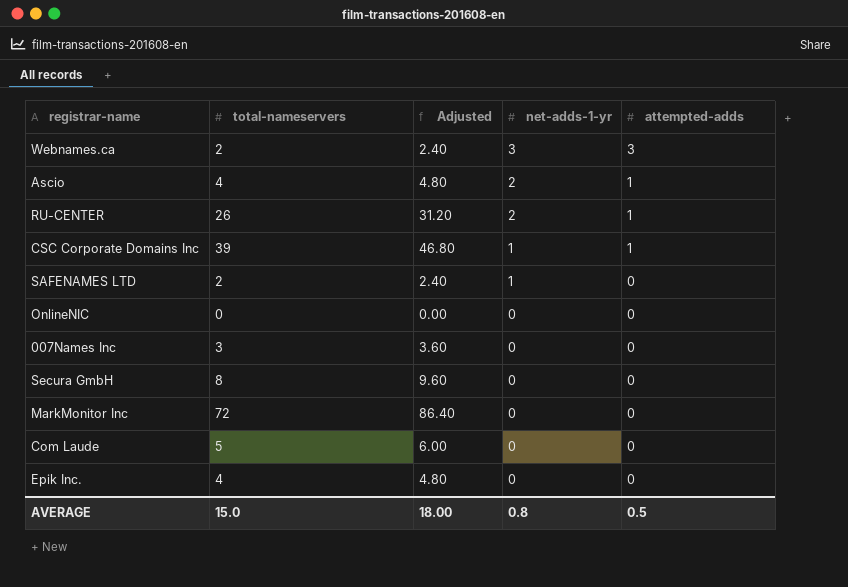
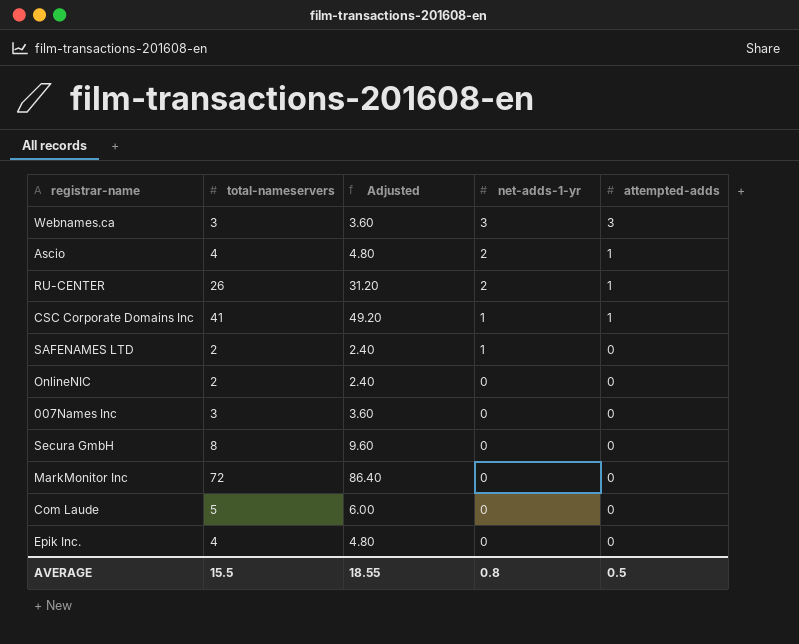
Webnames.ca | total-nameservers: 2 -> 3
Webnames.ca | Adjusted: 2.40 -> 3.60
CSC Corporate Domains Inc | total-nameservers: 39 -> 41
CSC Corporate Domains Inc | Adjusted: 46.80 -> 49.20
OnlineNIC | total-nameservers: 0 -> 2
OnlineNIC | Adjusted: 0.00 -> 2.40
AVERAGE | total-nameservers: 15.0 -> 15.5
AVERAGE | Adjusted: 18.00 -> 18.55

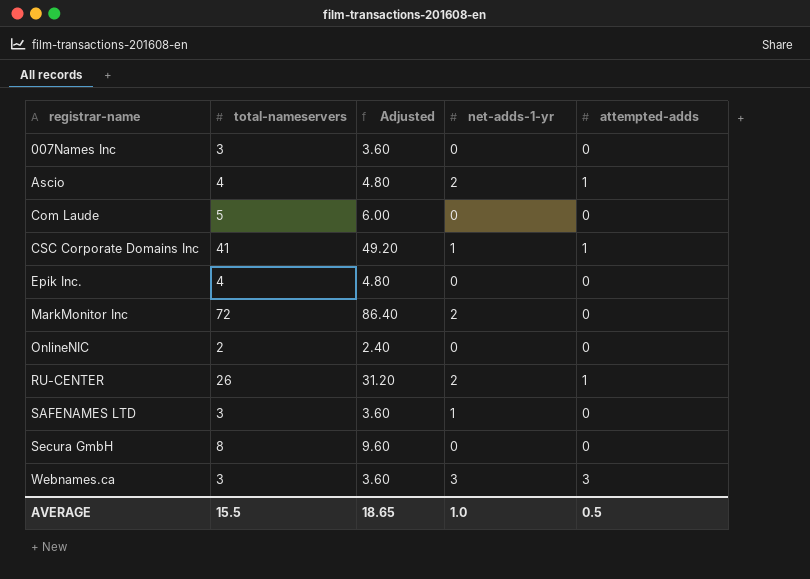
row order: net-adds-1-yr descending -> registrar-name ascending
MarkMonitor Inc | net-adds-1-yr: 0 -> 2
SAFENAMES LTD | total-nameservers: 2 -> 3
SAFENAMES LTD | Adjusted: 2.40 -> 3.60
AVERAGE | Adjusted: 18.55 -> 18.65
AVERAGE | net-adds-1-yr: 0.8 -> 1.0

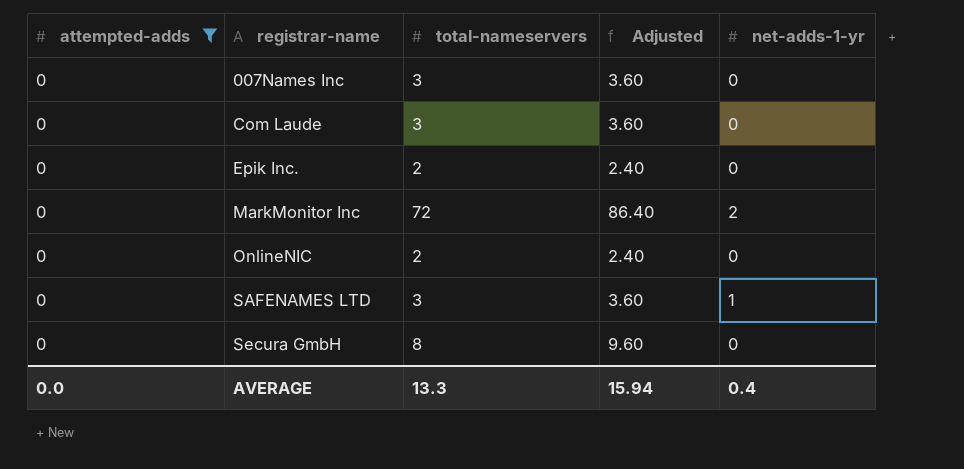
filter: none -> attempted-adds = 0
column attempted-adds | position: 5 -> 1
Com Laude | total-nameservers: 5 -> 3
Com Laude | Adjusted: 6.00 -> 3.60
Epik Inc. | total-nameservers: 4 -> 2
Epik Inc. | Adjusted: 4.80 -> 2.40
AVERAGE | attempted-adds: 0.5 -> 0.0
AVERAGE | total-nameservers: 15.5 -> 13.3
AVERAGE | Adjusted: 18.65 -> 15.94
AVERAGE | net-adds-1-yr: 1.0 -> 0.4

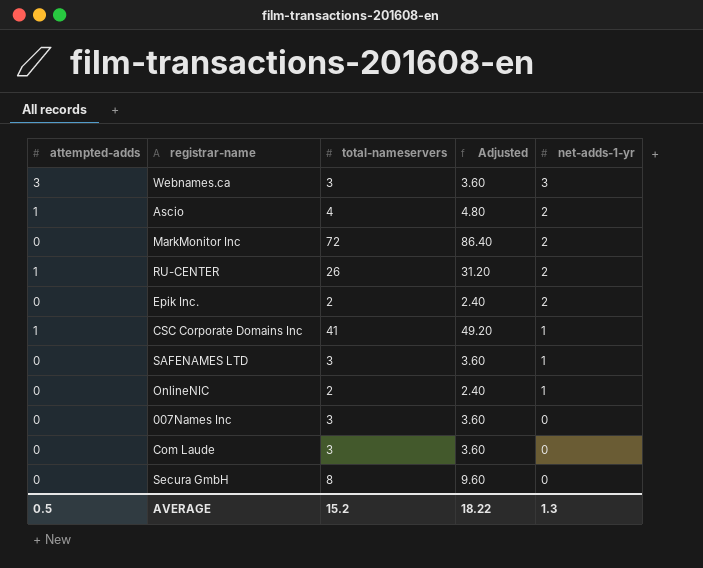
filter: attempted-adds = 0 -> none
row order: registrar-name ascending -> net-adds-1-yr descending
Epik Inc. | net-adds-1-yr: 0 -> 2
OnlineNIC | net-adds-1-yr: 0 -> 1
AVERAGE | attempted-adds: 0.0 -> 0.5
AVERAGE | total-nameservers: 13.3 -> 15.2
AVERAGE | Adjusted: 15.94 -> 18.22
AVERAGE | net-adds-1-yr: 0.4 -> 1.3

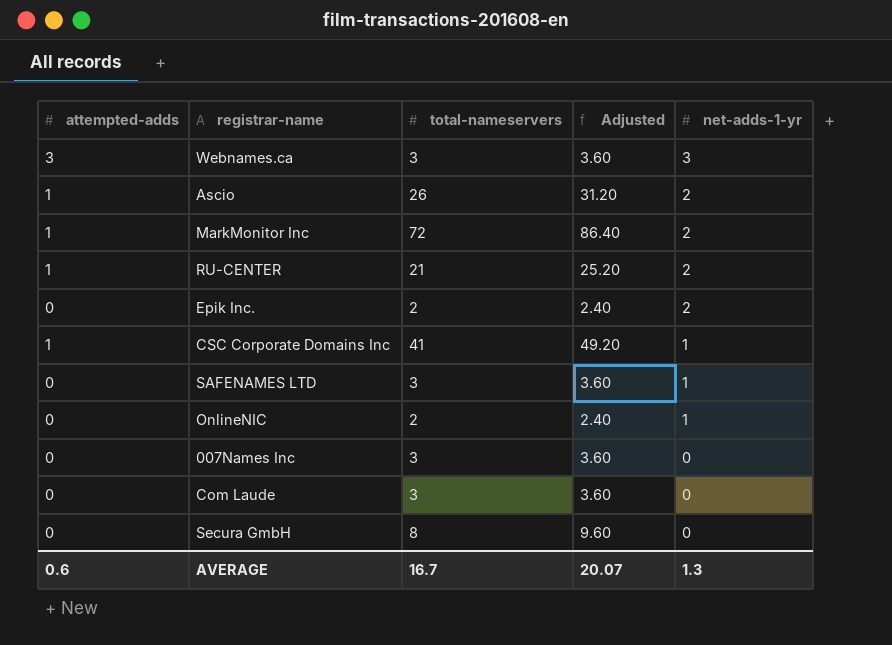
Ascio | total-nameservers: 4 -> 26
Ascio | Adjusted: 4.80 -> 31.20
MarkMonitor Inc | attempted-adds: 0 -> 1
RU-CENTER | total-nameservers: 26 -> 21
RU-CENTER | Adjusted: 31.20 -> 25.20
AVERAGE | attempted-adds: 0.5 -> 0.6
AVERAGE | total-nameservers: 15.2 -> 16.7
AVERAGE | Adjusted: 18.22 -> 20.07

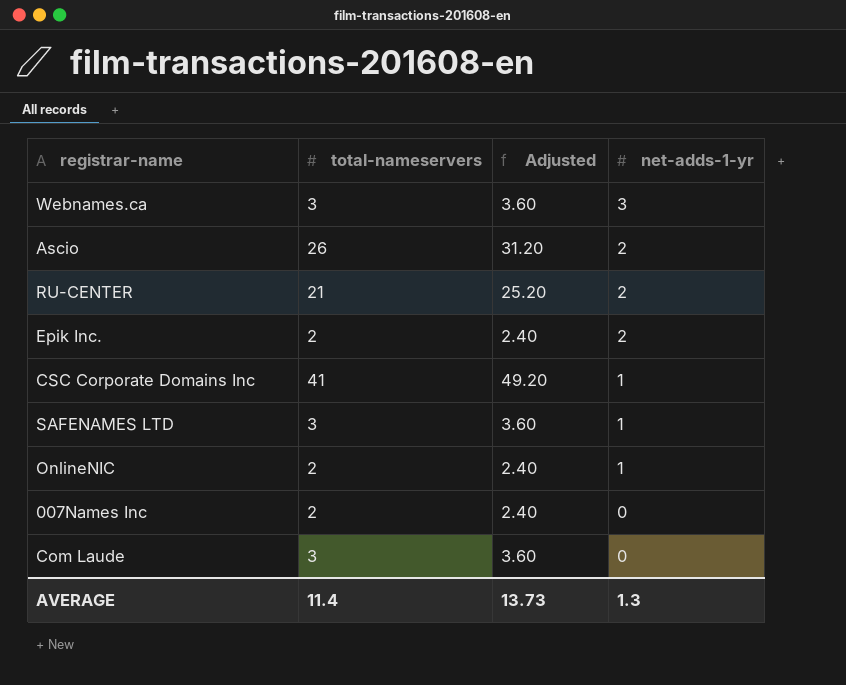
column attempted-adds | position: 1 -> none
row MarkMonitor Inc: 1 | 72 | 86.40 | 2 -> none
row Secura GmbH: 0 | 8 | 9.60 | 0 -> none
007Names Inc | total-nameservers: 3 -> 2
007Names Inc | Adjusted: 3.60 -> 2.40
AVERAGE | total-nameservers: 16.7 -> 11.4
AVERAGE | Adjusted: 20.07 -> 13.73

